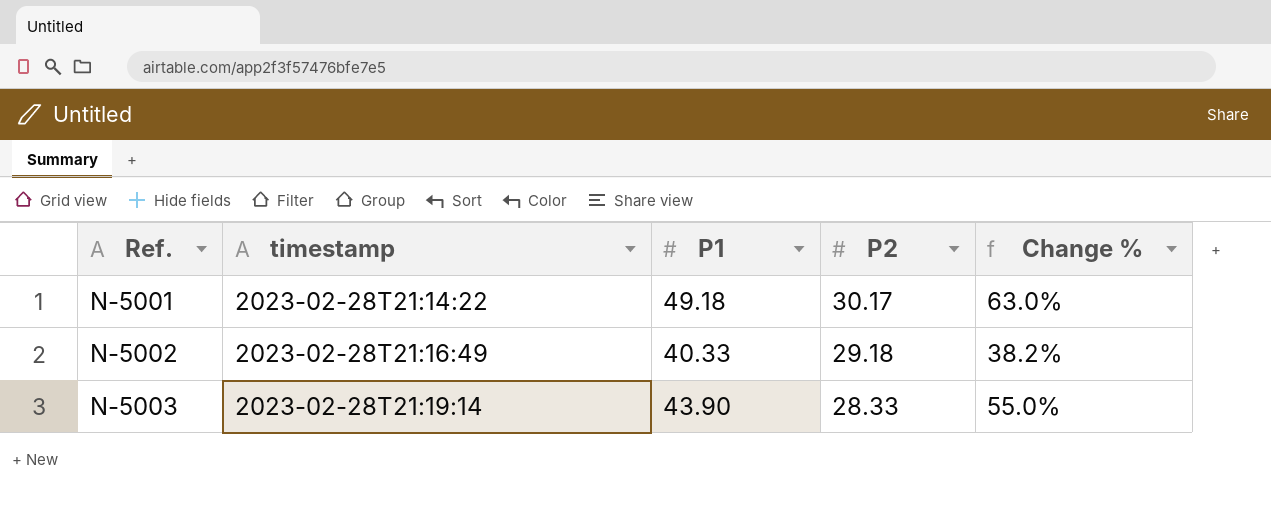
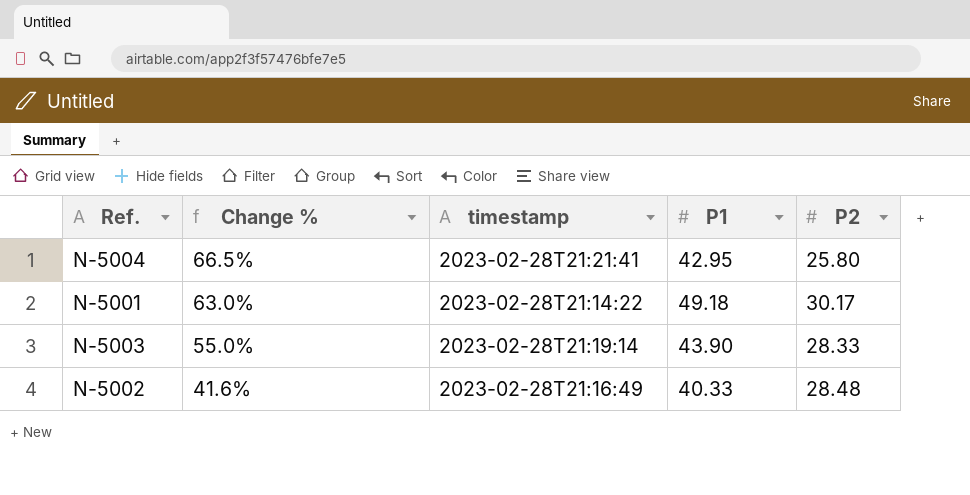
row order: Ref. ascending -> Change % descending
column Change % | position: 5 -> 2
row N-5004: none -> 66.5% | 2023-02-28T21:21:41 | 42.95 | 25.80
N-5002 | Change %: 38.2% -> 41.6%
N-5002 | P2: 29.18 -> 28.48

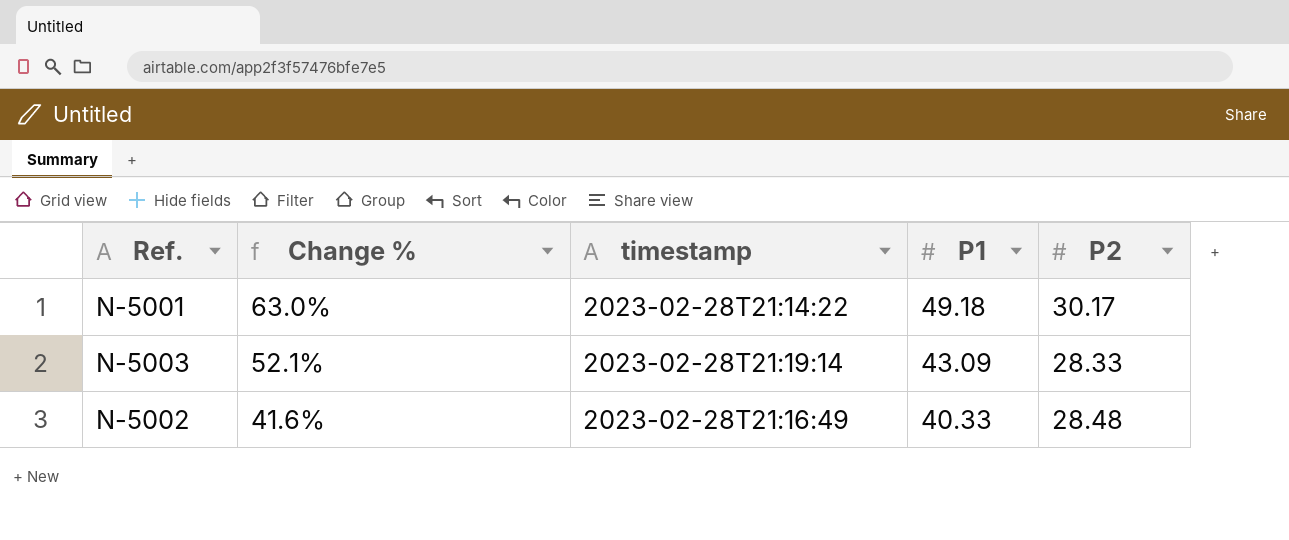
row N-5004: 66.5% | 2023-02-28T21:21:41 | 42.95 | 25.80 -> none
N-5003 | Change %: 55.0% -> 52.1%
N-5003 | P1: 43.90 -> 43.09

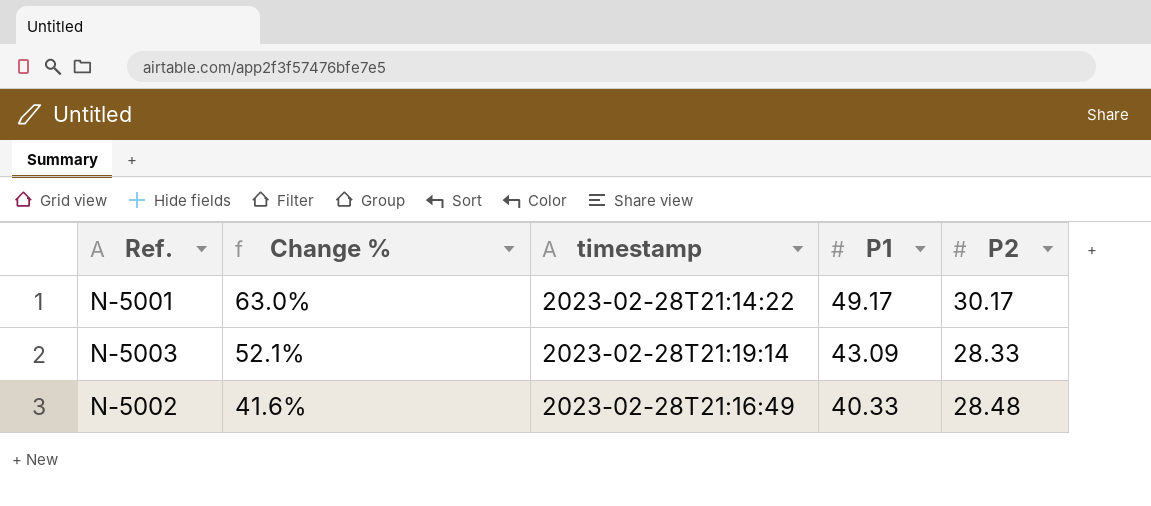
N-5001 | P1: 49.18 -> 49.17

